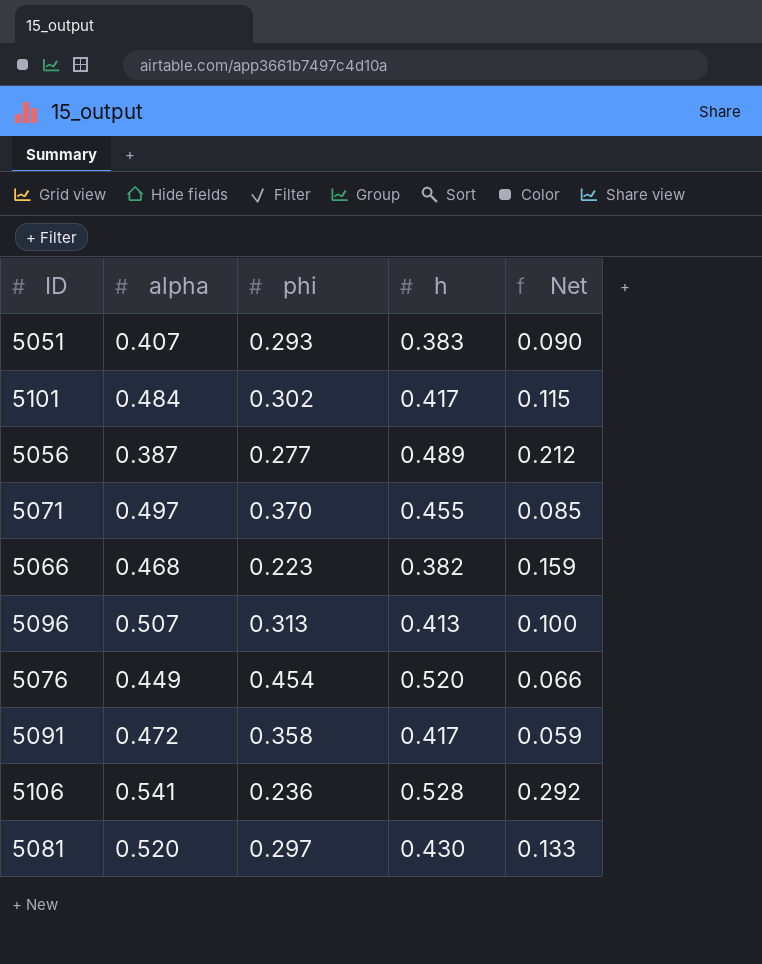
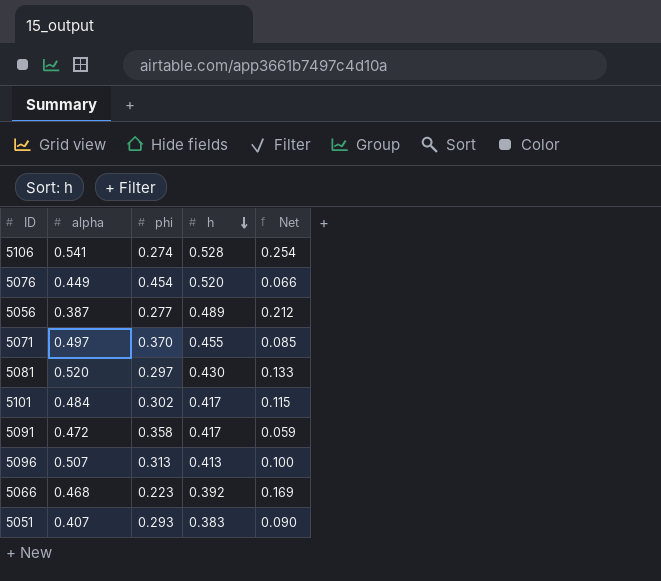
row order: none -> h descending
5106 | phi: 0.236 -> 0.274
5106 | Net: 0.292 -> 0.254
5066 | h: 0.382 -> 0.392
5066 | Net: 0.159 -> 0.169

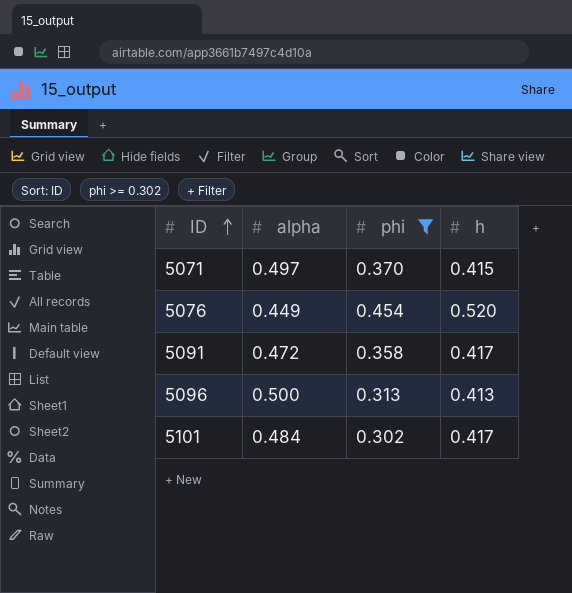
filter: none -> phi >= 0.302
row order: h descending -> ID ascending
column Net | formula: [h] - [phi] -> none
5071 | h: 0.455 -> 0.415
5096 | alpha: 0.507 -> 0.500

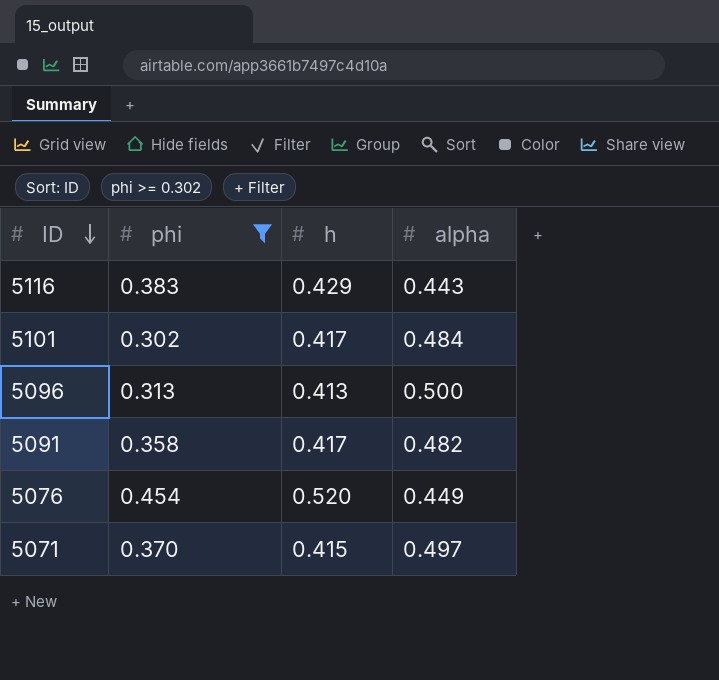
row order: ID ascending -> ID descending
column alpha | position: 2 -> 4
row 5116: none -> 0.383 | 0.429 | 0.443
5091 | alpha: 0.472 -> 0.482

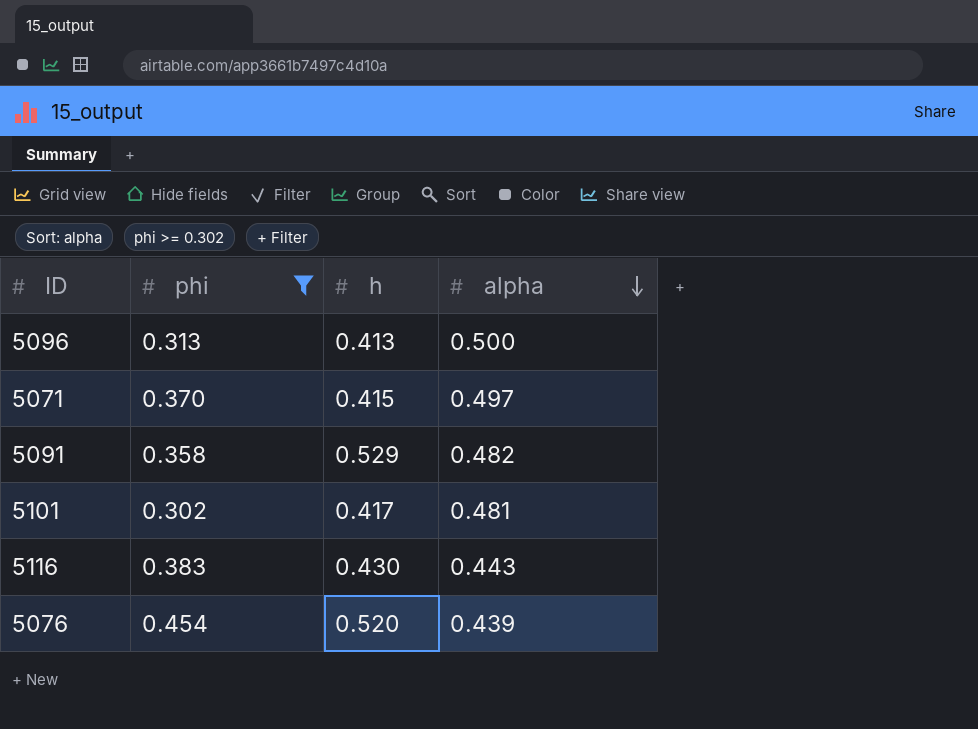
row order: ID descending -> alpha descending
5091 | h: 0.417 -> 0.529
5101 | alpha: 0.484 -> 0.481
5116 | h: 0.429 -> 0.430
5076 | alpha: 0.449 -> 0.439

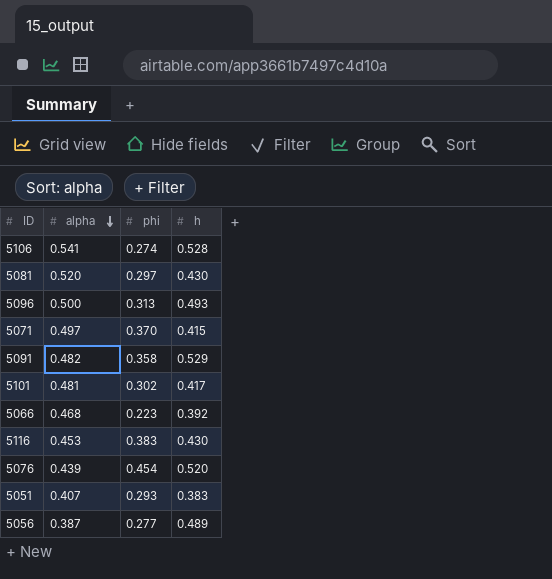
filter: phi >= 0.302 -> none
column alpha | position: 4 -> 2
5096 | h: 0.413 -> 0.493
5116 | alpha: 0.443 -> 0.453

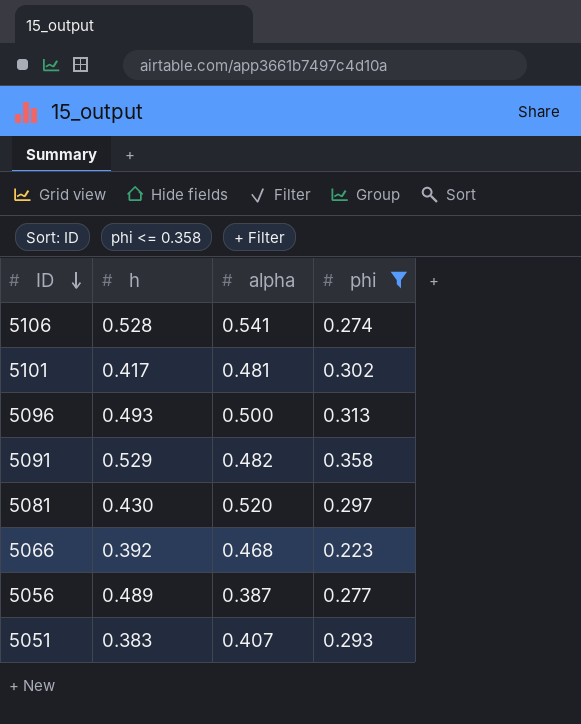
filter: none -> phi <= 0.358
row order: alpha descending -> ID descending
column h | position: 4 -> 2

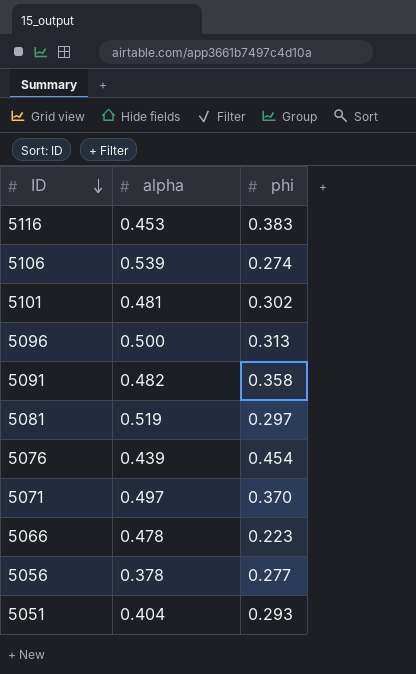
filter: phi <= 0.358 -> none
column h | position: 2 -> none
5106 | alpha: 0.541 -> 0.539
5081 | alpha: 0.520 -> 0.519
5066 | alpha: 0.468 -> 0.478
5056 | alpha: 0.387 -> 0.378
5051 | alpha: 0.407 -> 0.404

